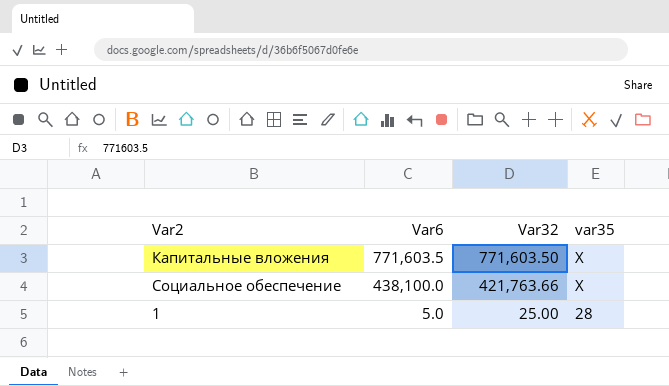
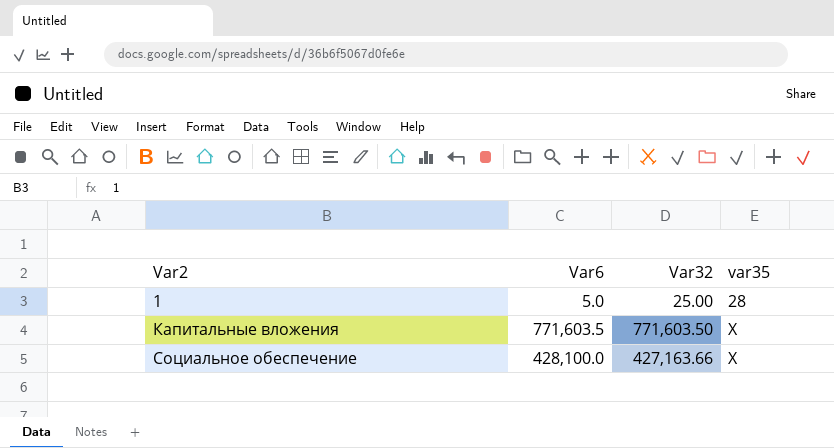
row order: Var6 descending -> Var2 ascending
Социальное обеспечение | Var6: 438,100.0 -> 428,100.0
Социальное обеспечение | Var32: 421,763.66 -> 427,163.66

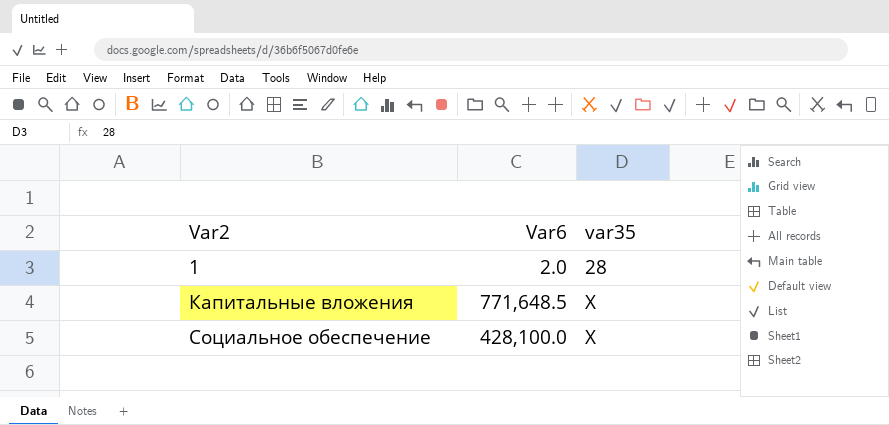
column Var32 | position: 3 -> none
1 | Var6: 5.0 -> 2.0
Капитальные вложения | Var6: 771,603.5 -> 771,648.5

